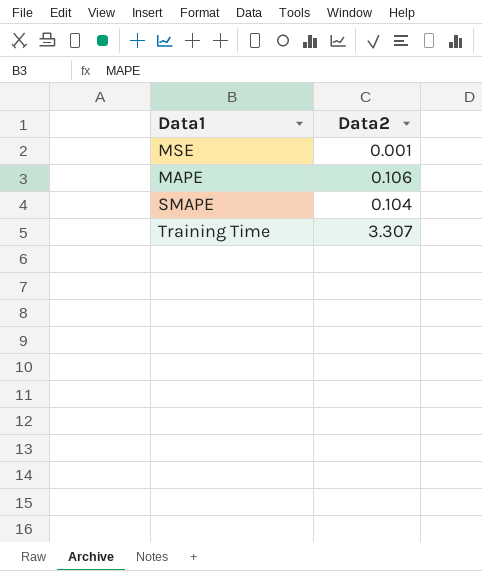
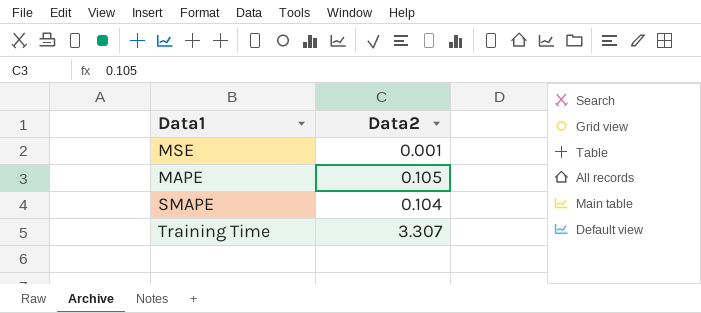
MAPE | Data2: 0.106 -> 0.105

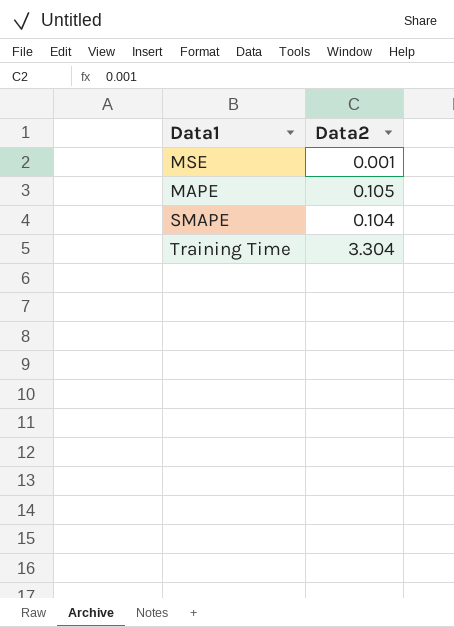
Training Time | Data2: 3.307 -> 3.304

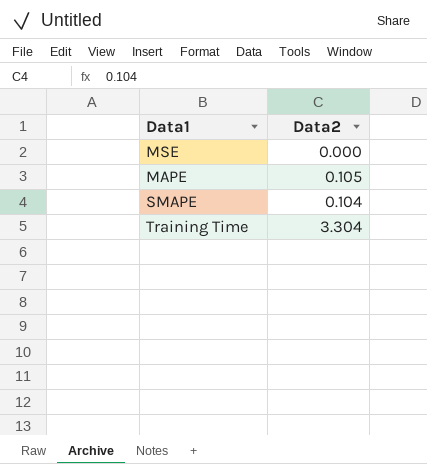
MSE | Data2: 0.001 -> 0.000

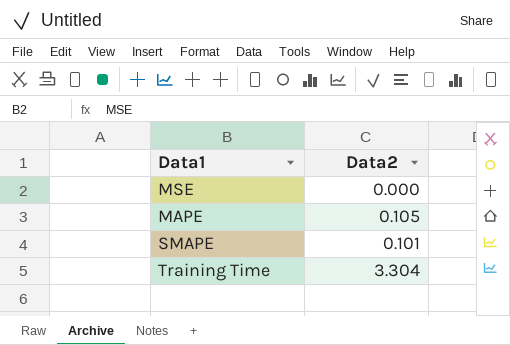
SMAPE | Data2: 0.104 -> 0.101

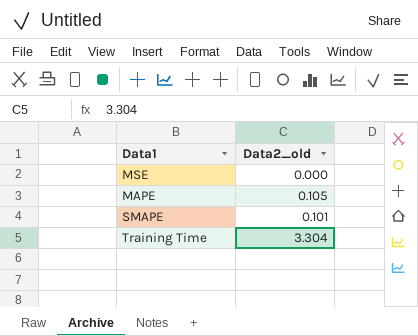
column name: Data2 -> Data2_old

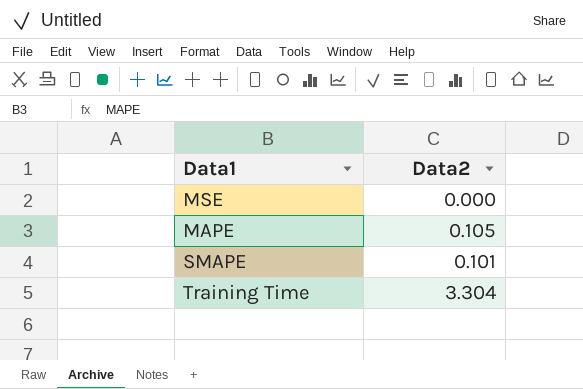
column name: Data2_old -> Data2

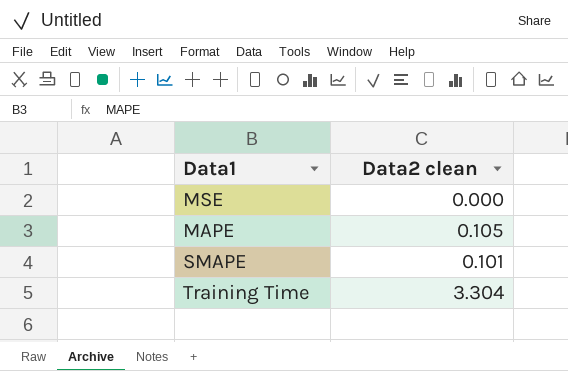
column name: Data2 -> Data2 clean

